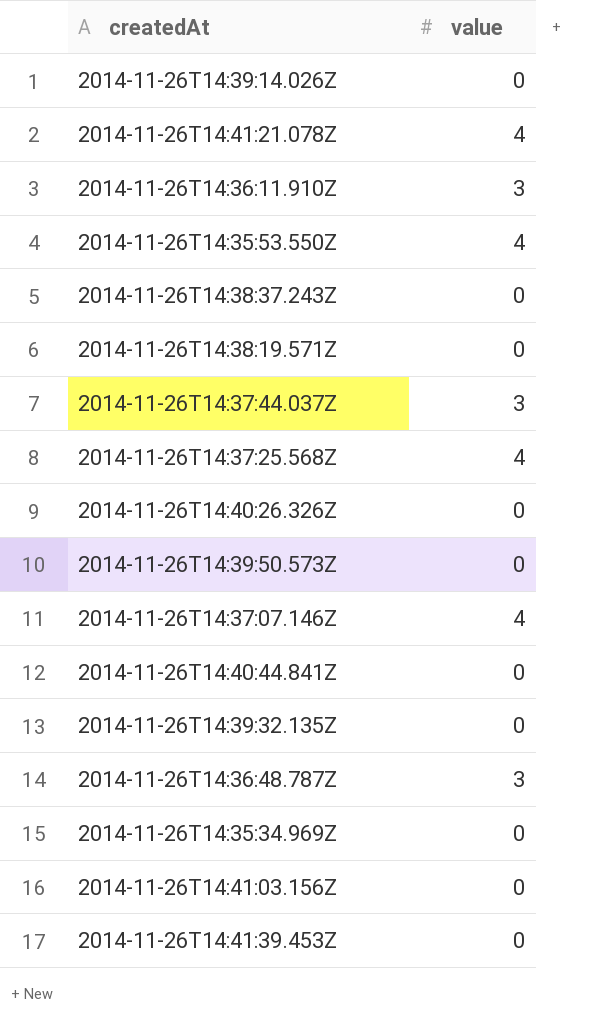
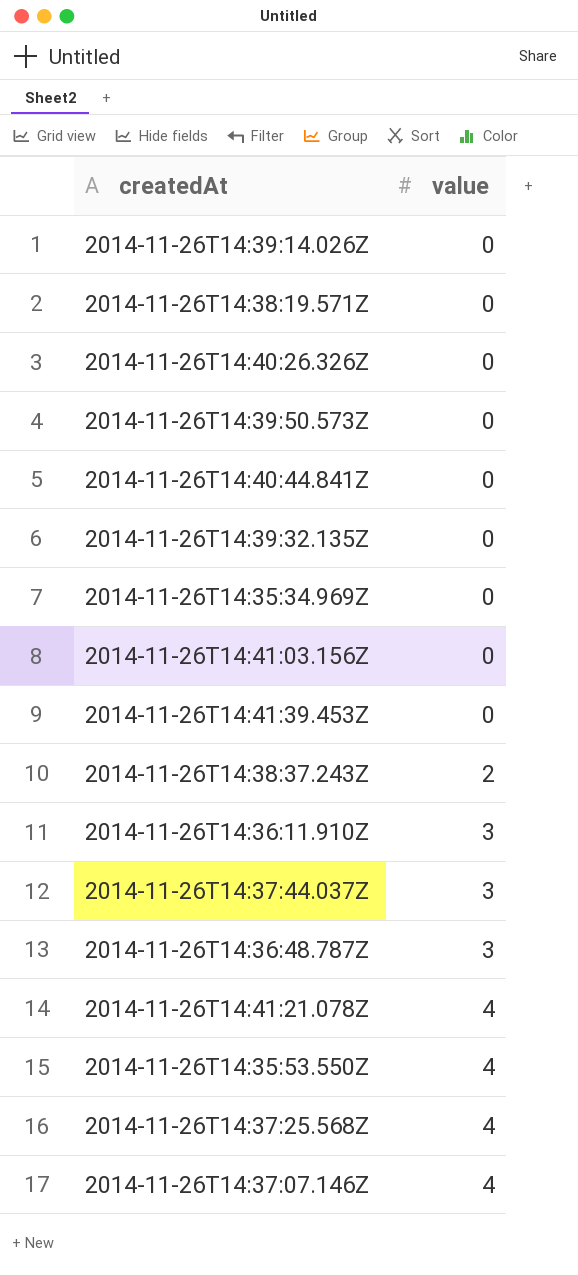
row order: none -> value ascending
2014-11-26T14:38:37.243Z | value: 0 -> 2

